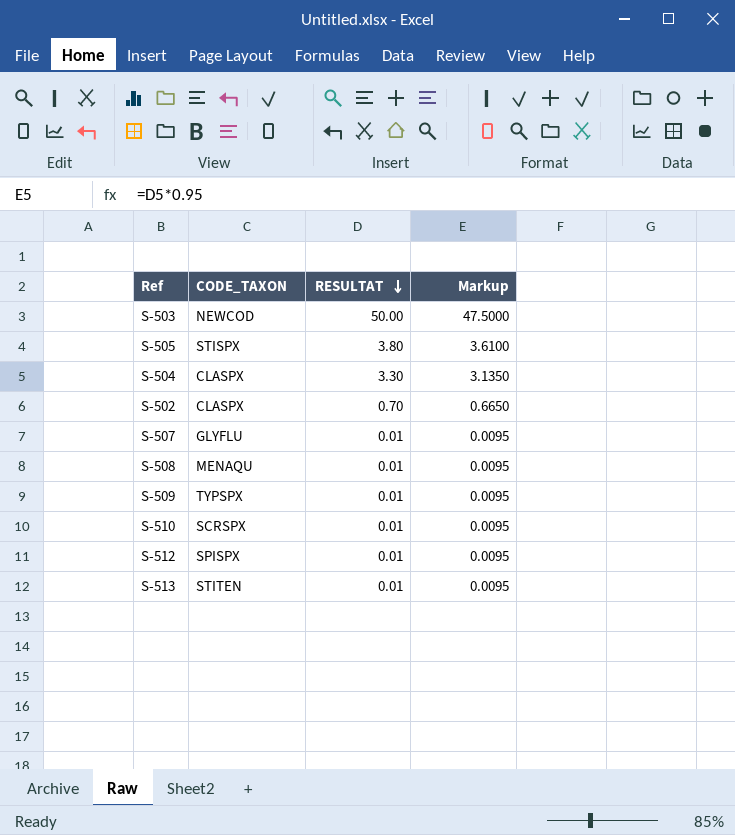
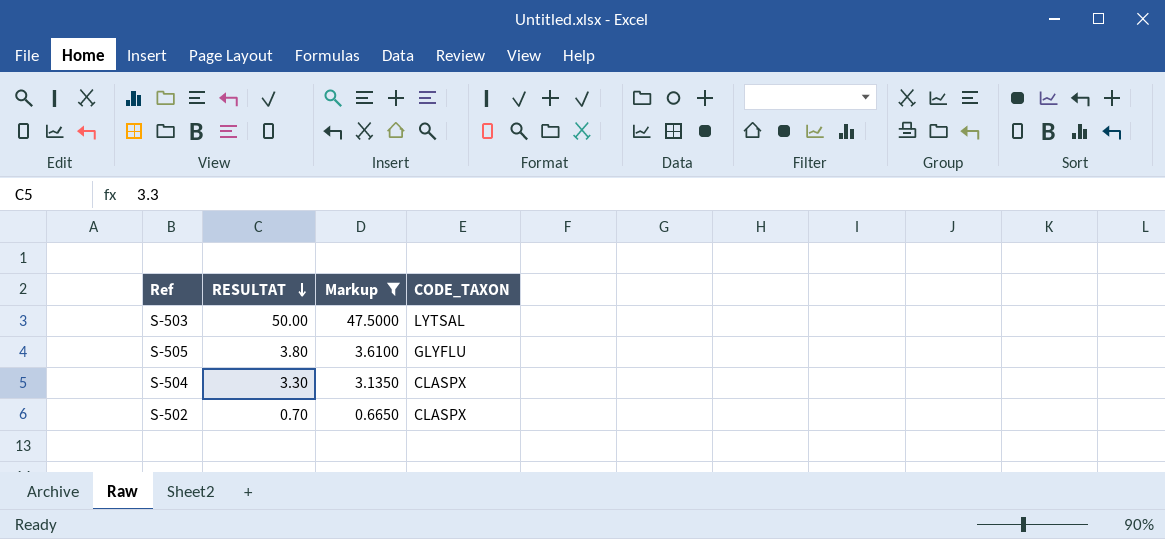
filter: none -> Markup != 0.0095
column CODE_TAXON | position: 2 -> 4
S-503 | CODE_TAXON: NEWCOD -> LYTSAL
S-505 | CODE_TAXON: STISPX -> GLYFLU

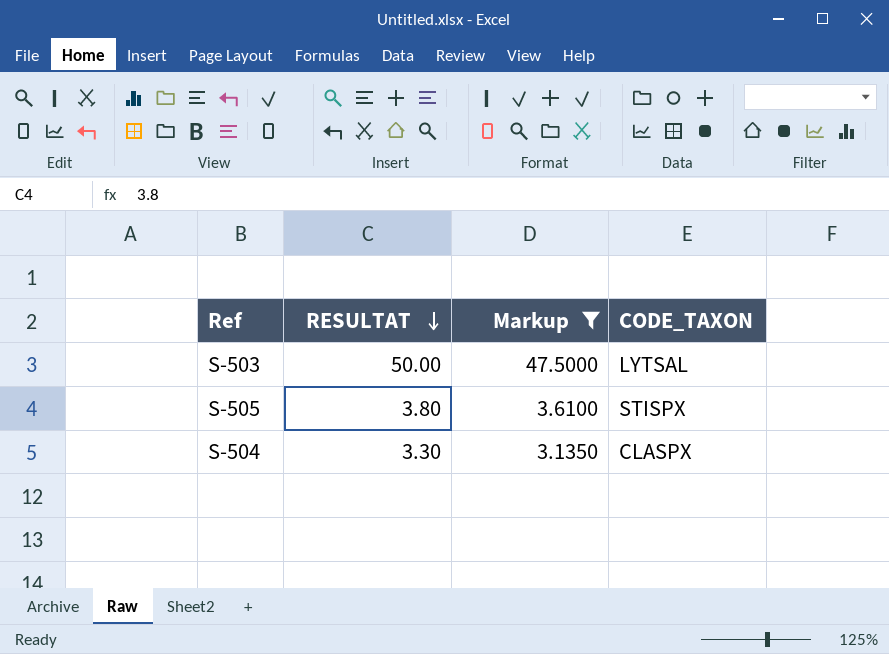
row S-502: 0.70 | 0.6650 | CLASPX -> none
S-505 | CODE_TAXON: GLYFLU -> STISPX

